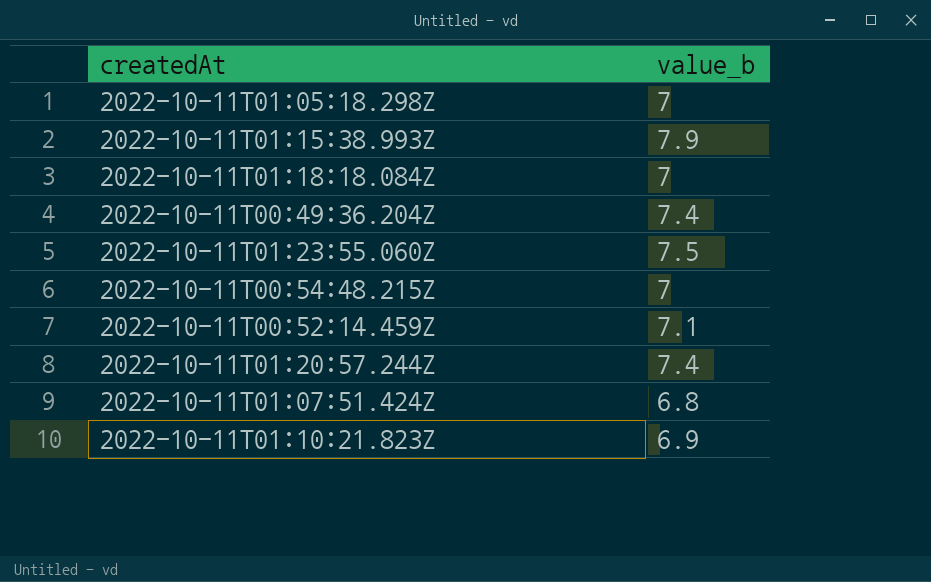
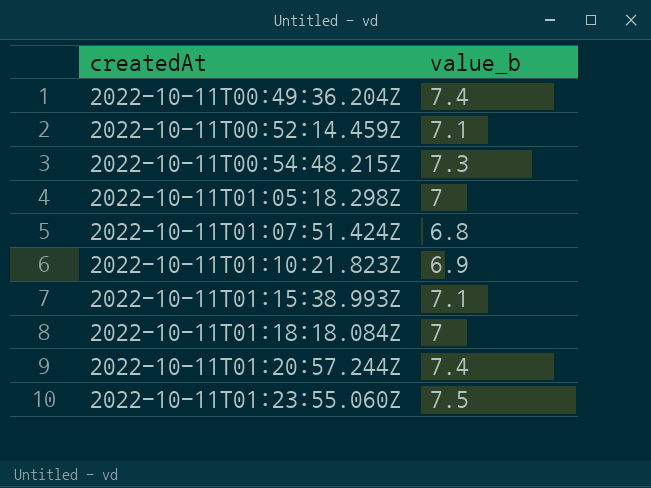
row order: none -> createdAt ascending
2022-10-11T00:54:48.215Z | value_b: 7 -> 7.3
2022-10-11T01:15:38.993Z | value_b: 7.9 -> 7.1

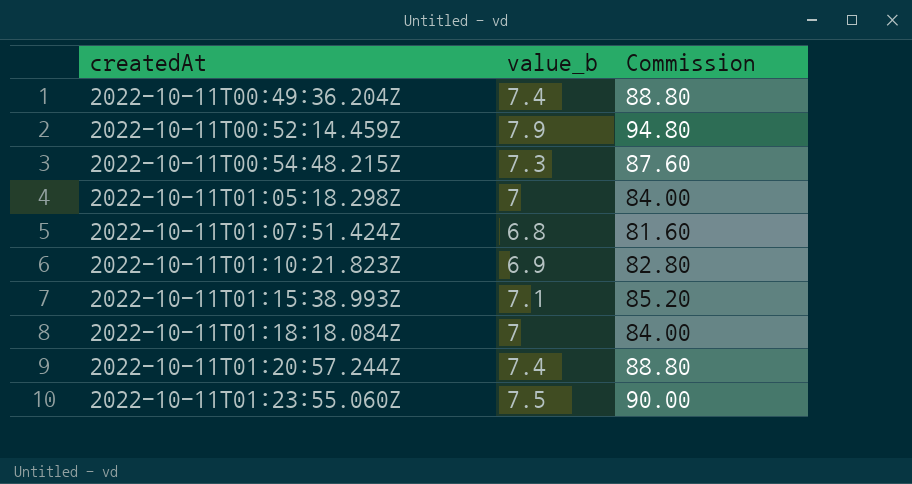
column Commission | formula: none -> [value_b] * 12
2022-10-11T00:52:14.459Z | value_b: 7.1 -> 7.9

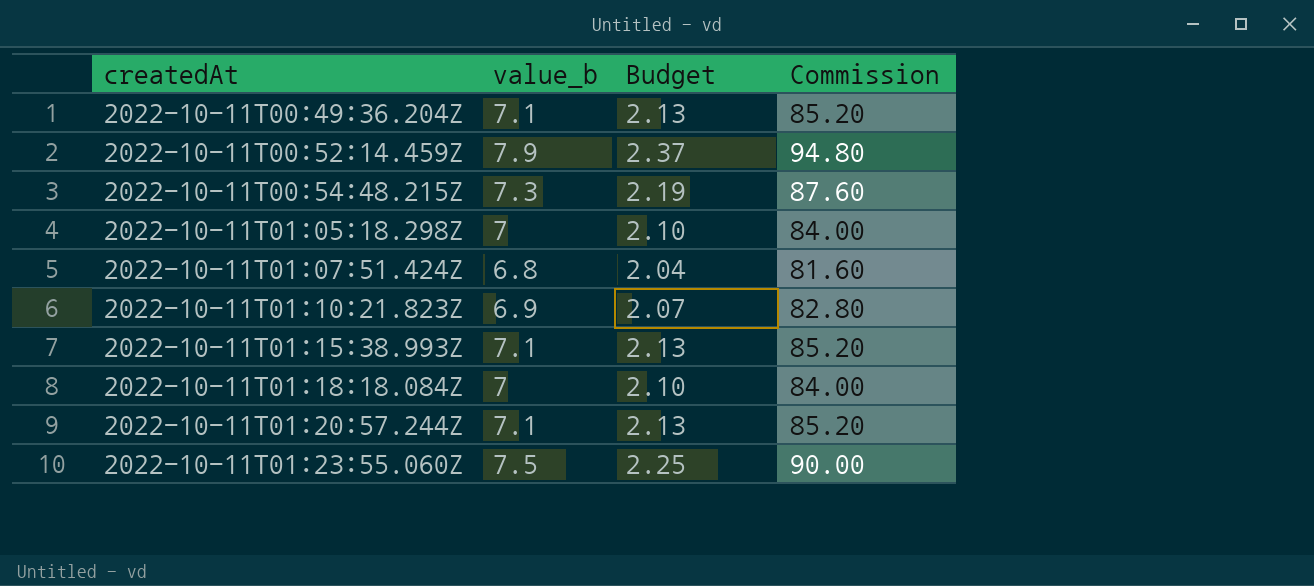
column Budget | formula: none -> [value_b] * 0.3
2022-10-11T00:49:36.204Z | value_b: 7.4 -> 7.1
2022-10-11T00:49:36.204Z | Commission: 88.80 -> 85.20
2022-10-11T01:20:57.244Z | value_b: 7.4 -> 7.1
2022-10-11T01:20:57.244Z | Commission: 88.80 -> 85.20

